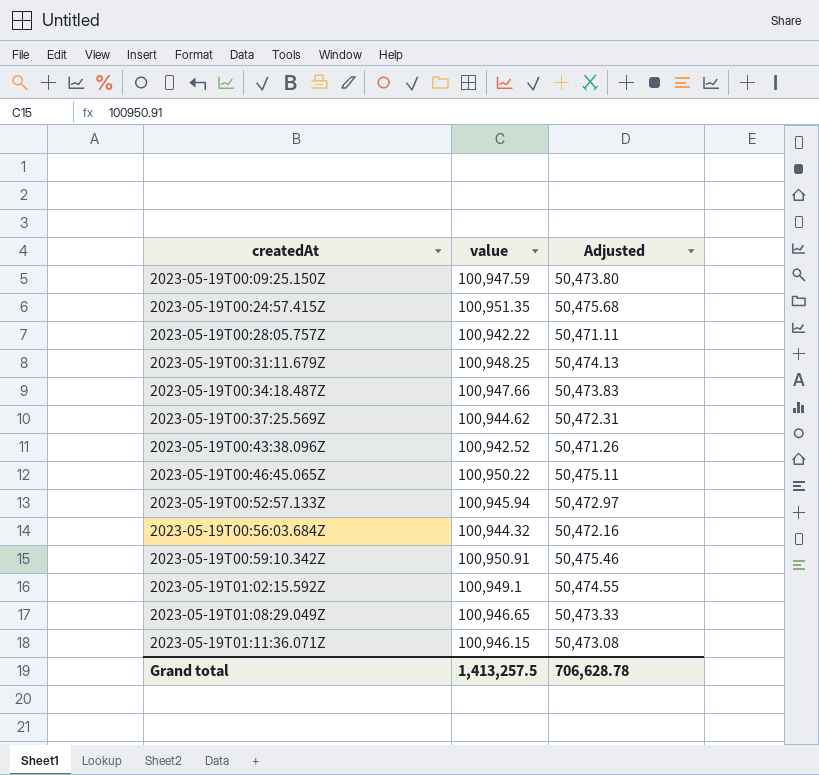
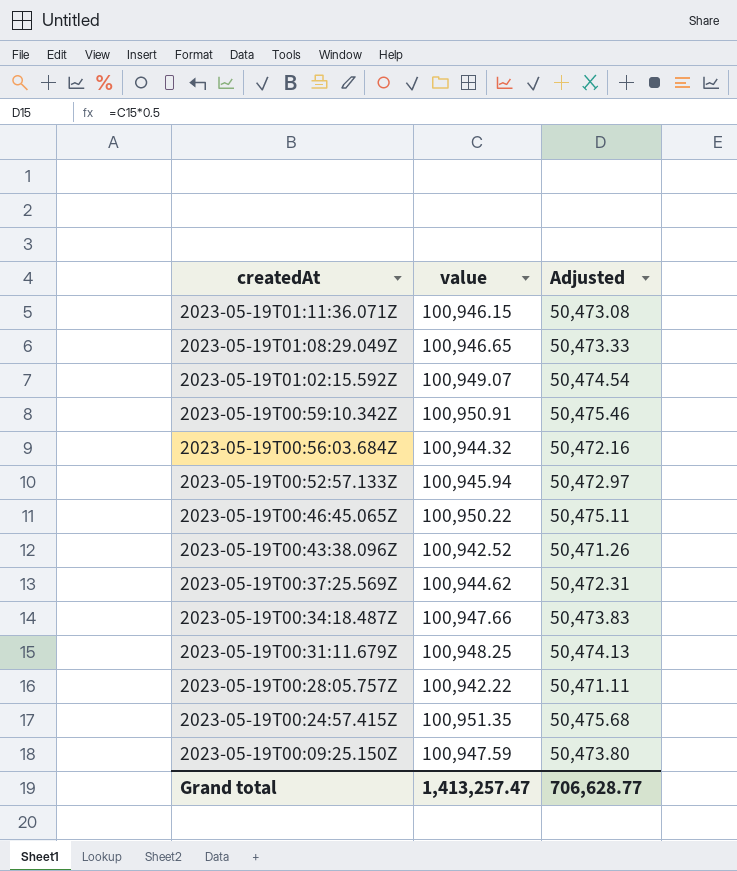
row order: createdAt ascending -> createdAt descending
2023-05-19T01:02:15.592Z | value: 100,949.1 -> 100,949.07
2023-05-19T01:02:15.592Z | Adjusted: 50,474.55 -> 50,474.54
Grand total | value: 1,413,257.5 -> 1,413,257.47
Grand total | Adjusted: 706,628.78 -> 706,628.77

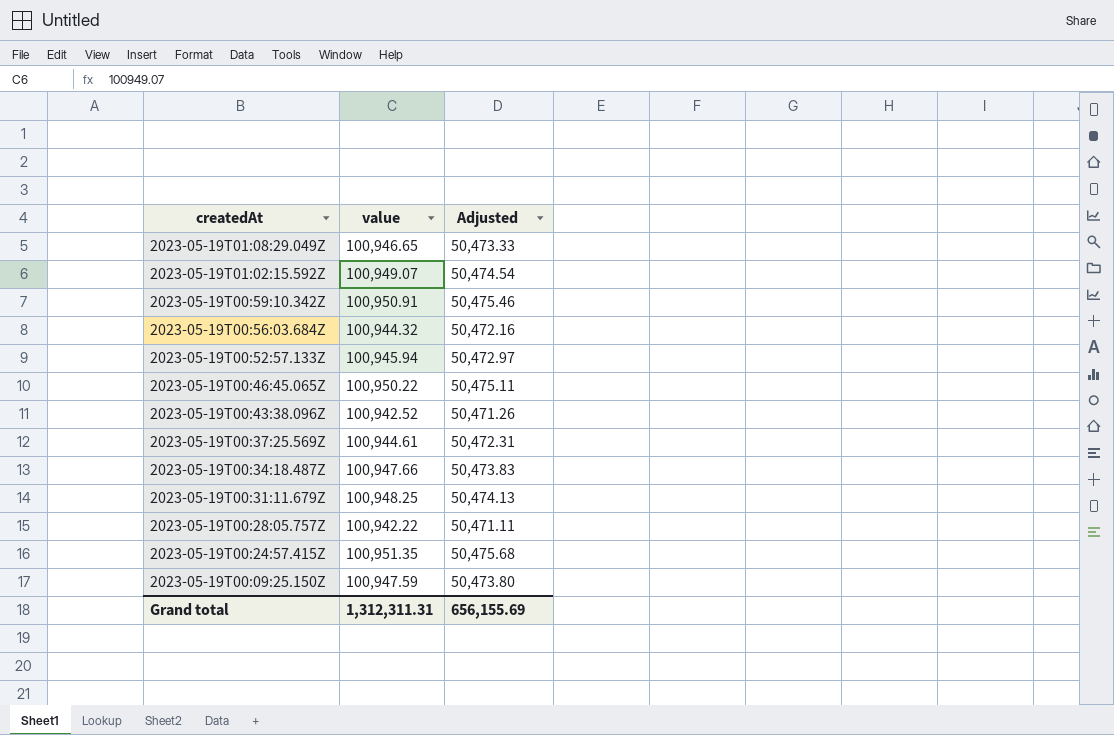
row 2023-05-19T01:11:36.071Z: 100,946.15 | 50,473.08 -> none
2023-05-19T00:37:25.569Z | value: 100,944.62 -> 100,944.61
Grand total | value: 1,413,257.47 -> 1,312,311.31
Grand total | Adjusted: 706,628.77 -> 656,155.69

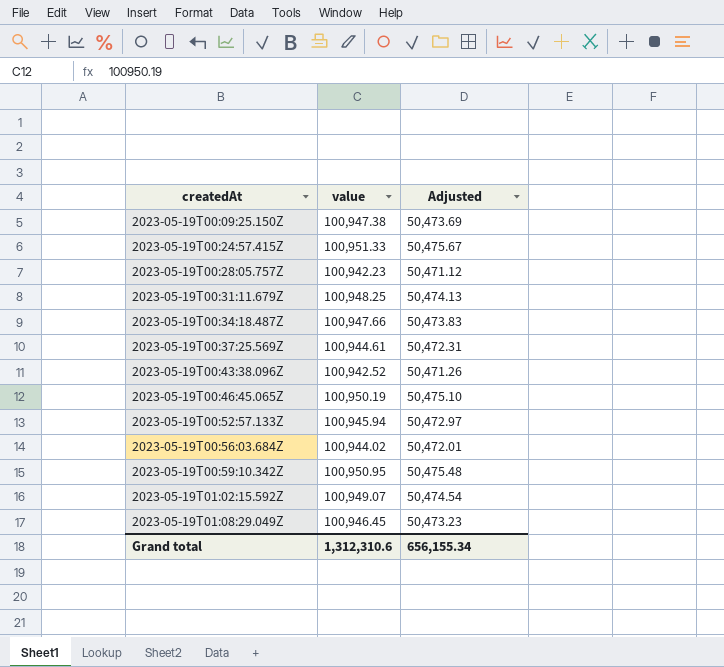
row order: createdAt descending -> createdAt ascending
2023-05-19T00:09:25.150Z | value: 100,947.59 -> 100,947.38
2023-05-19T00:09:25.150Z | Adjusted: 50,473.80 -> 50,473.69
2023-05-19T00:24:57.415Z | value: 100,951.35 -> 100,951.33
2023-05-19T00:24:57.415Z | Adjusted: 50,475.68 -> 50,475.67
2023-05-19T00:28:05.757Z | value: 100,942.22 -> 100,942.23
2023-05-19T00:28:05.757Z | Adjusted: 50,471.11 -> 50,471.12
2023-05-19T00:46:45.065Z | value: 100,950.22 -> 100,950.19
2023-05-19T00:46:45.065Z | Adjusted: 50,475.11 -> 50,475.10
2023-05-19T00:56:03.684Z | value: 100,944.32 -> 100,944.02
2023-05-19T00:56:03.684Z | Adjusted: 50,472.16 -> 50,472.01
2023-05-19T00:59:10.342Z | value: 100,950.91 -> 100,950.95
2023-05-19T00:59:10.342Z | Adjusted: 50,475.46 -> 50,475.48
2023-05-19T01:08:29.049Z | value: 100,946.65 -> 100,946.45
2023-05-19T01:08:29.049Z | Adjusted: 50,473.33 -> 50,473.23
Grand total | value: 1,312,311.31 -> 1,312,310.6
Grand total | Adjusted: 656,155.69 -> 656,155.34

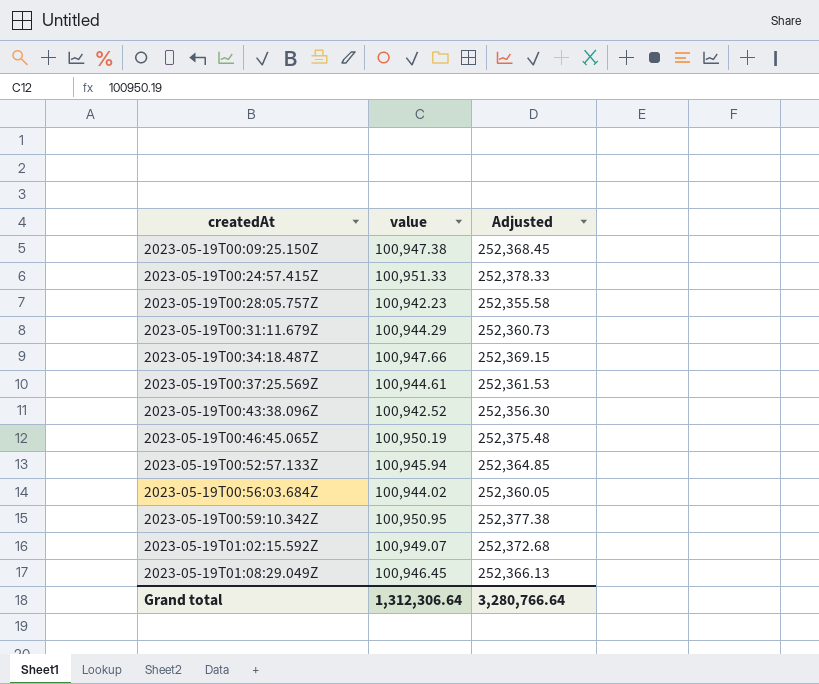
column Adjusted | formula: [value] * 0.5 -> [value] * 2.5
2023-05-19T00:31:11.679Z | value: 100,948.25 -> 100,944.29
Grand total | value: 1,312,310.6 -> 1,312,306.64
Grand total | Adjusted: 656,155.34 -> 3,280,766.64

